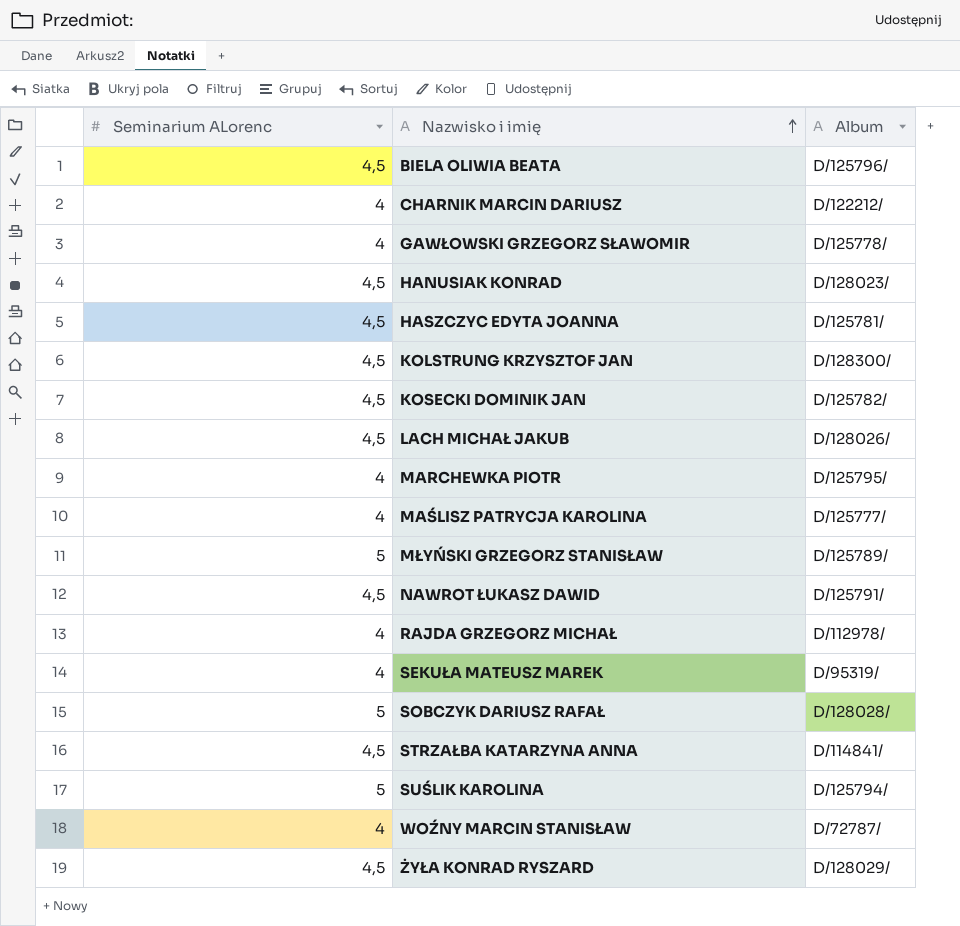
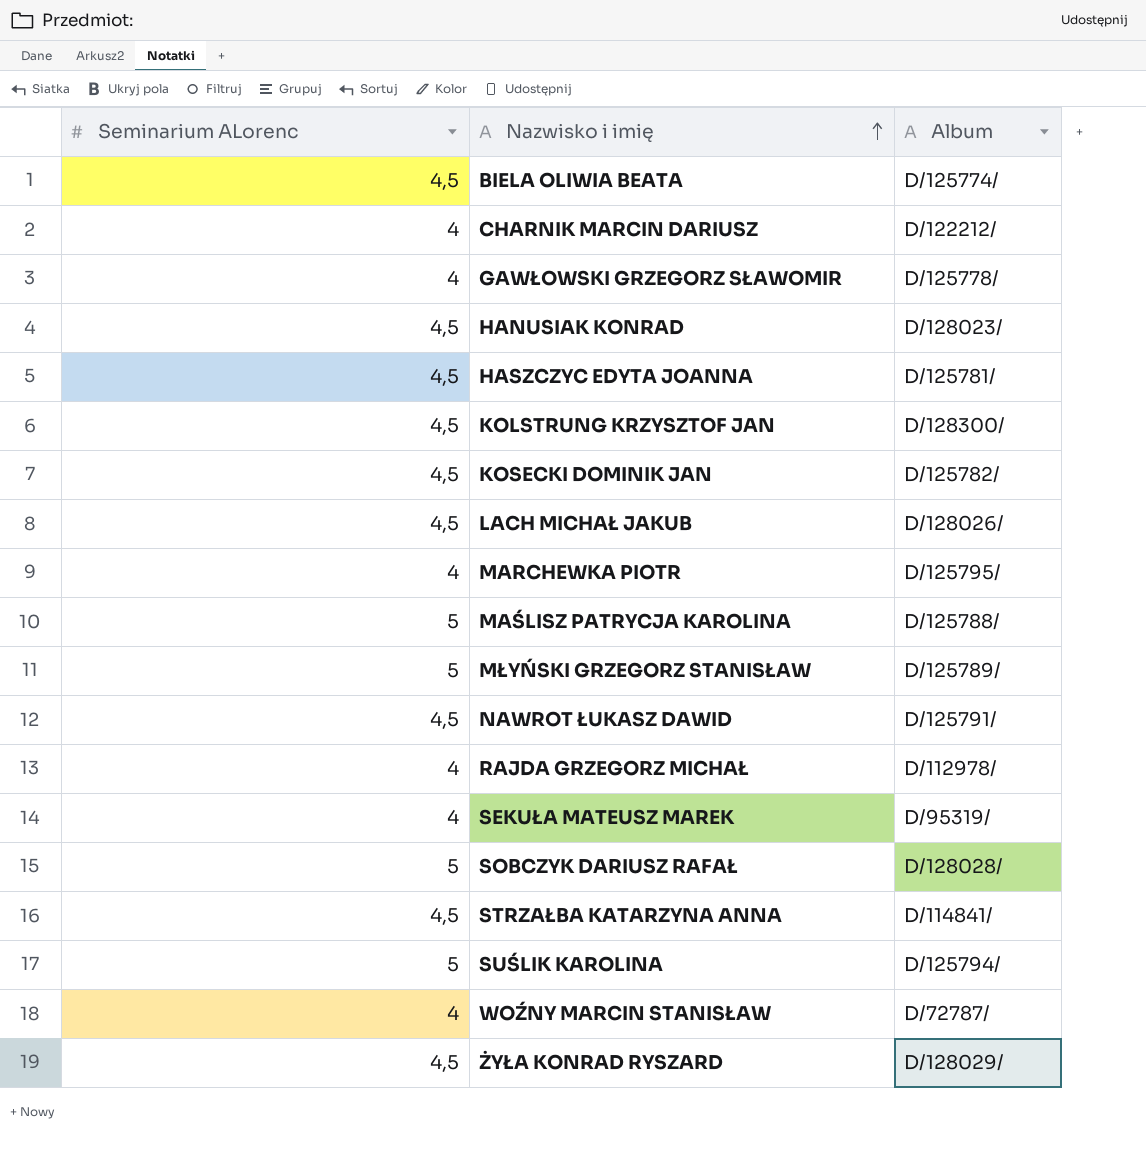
BIELA OLIWIA BEATA | Album: D/125796/ -> D/125774/
MAŚLISZ PATRYCJA KAROLINA | Seminarium ALorenc: 4 -> 5
MAŚLISZ PATRYCJA KAROLINA | Album: D/125777/ -> D/125788/

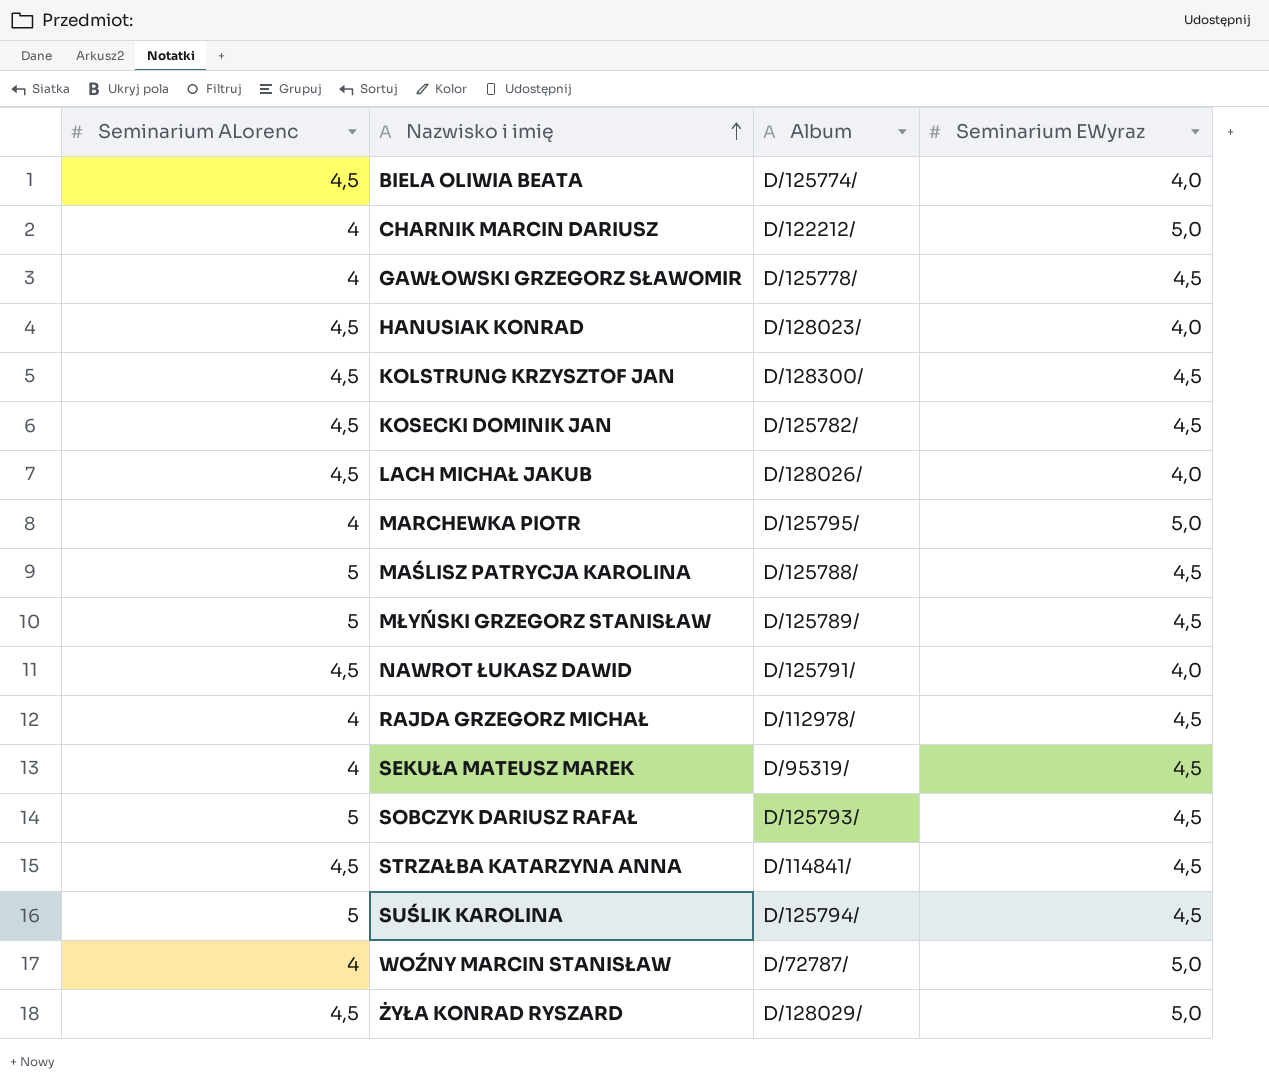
column Seminarium EWyraz | position: none -> 4
row HASZCZYC EDYTA JOANNA: 4,5 | D/125781/ -> none
SOBCZYK DARIUSZ RAFAŁ | Album: D/128028/ -> D/125793/

